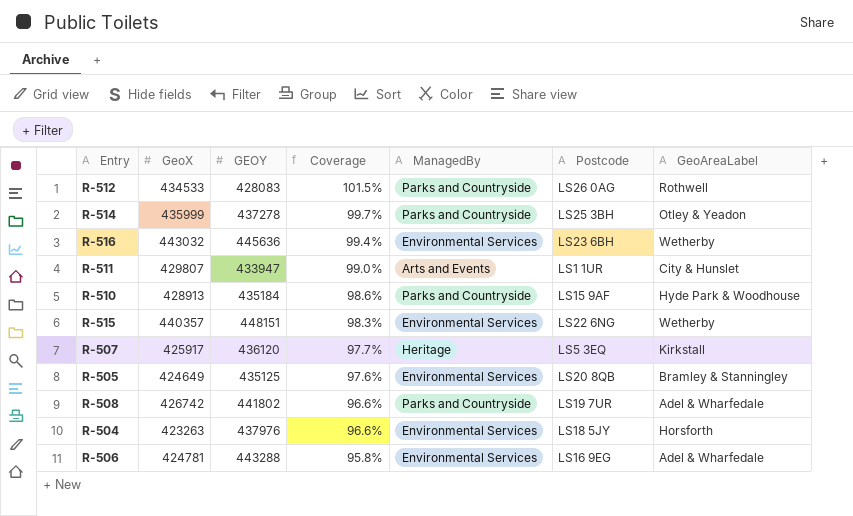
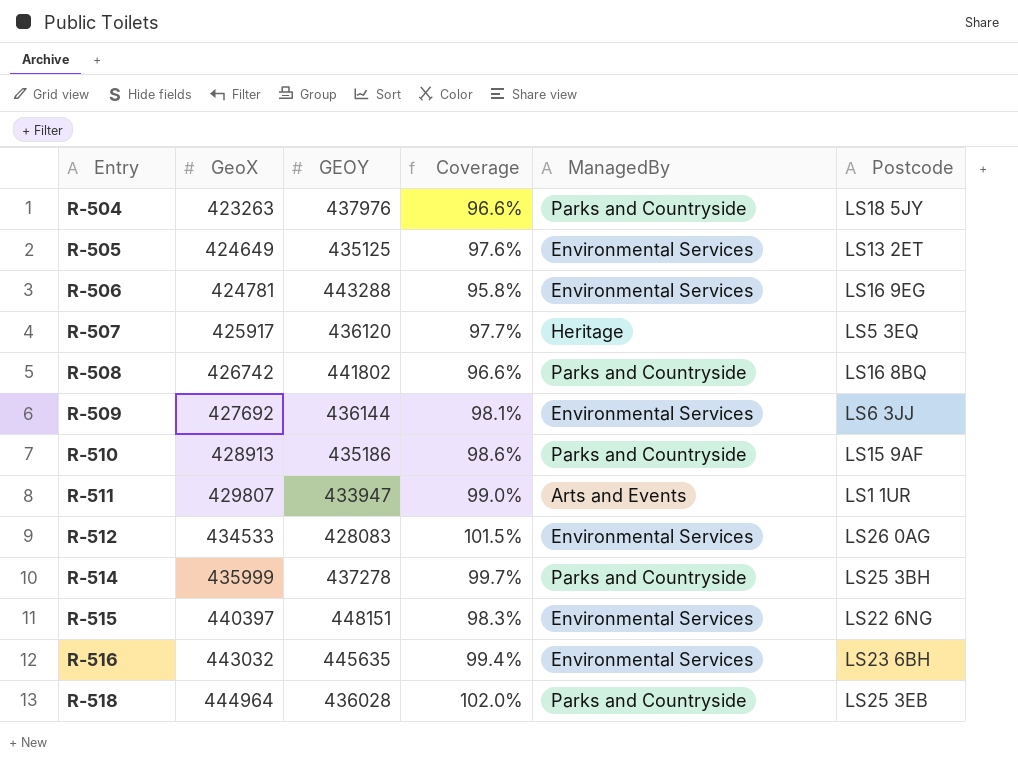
row order: Coverage descending -> Entry ascending
column GeoAreaLabel | position: 7 -> none
R-504 | ManagedBy: Environmental Services -> Parks and Countryside
R-505 | Postcode: LS20 8QB -> LS13 2ET
R-508 | Postcode: LS19 7UR -> LS16 8BQ
row R-509: none -> 427692 | 436144 | 98.1% | Environmental Services | LS6 3JJ
R-510 | GEOY: 435184 -> 435186
R-512 | ManagedBy: Parks and Countryside -> Environmental Services
R-515 | GeoX: 440357 -> 440397
R-516 | GEOY: 445636 -> 445635
row R-518: none -> 444964 | 436028 | 102.0% | Parks and Countryside | LS25 3EB

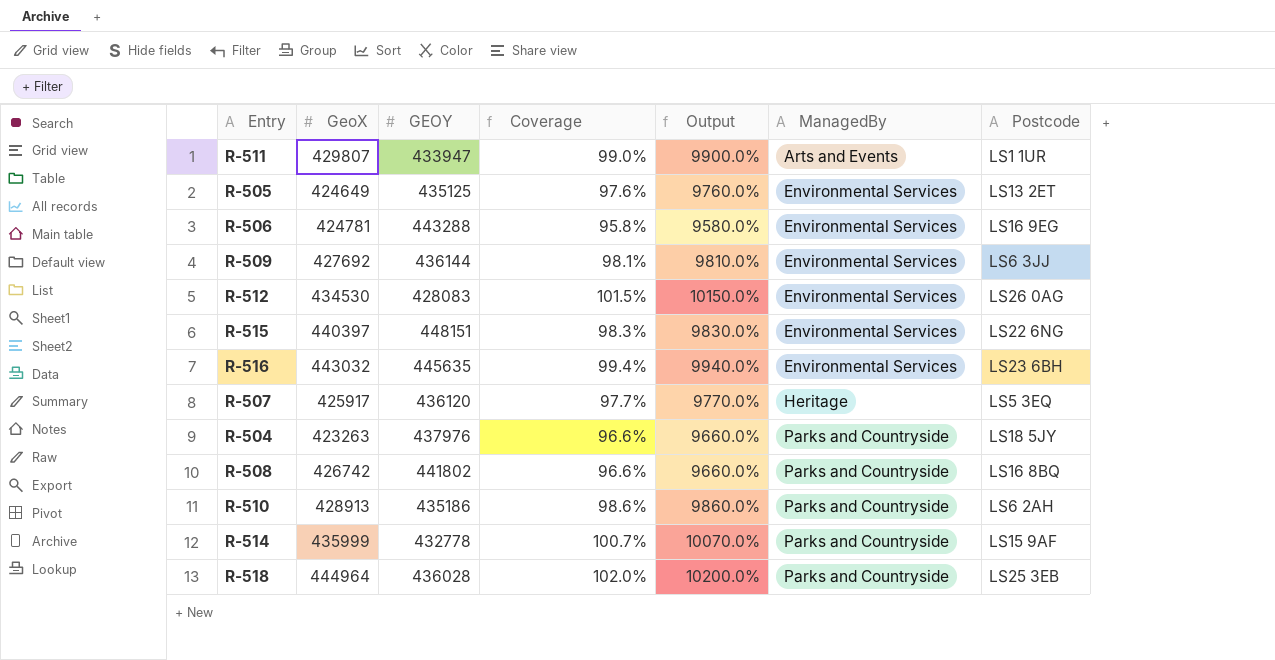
row order: Entry ascending -> ManagedBy ascending
column Output | formula: none -> [Coverage] * 100
R-512 | GeoX: 434533 -> 434530
R-510 | Postcode: LS15 9AF -> LS6 2AH
R-514 | GEOY: 437278 -> 432778
R-514 | Coverage: 99.7% -> 100.7%
R-514 | Postcode: LS25 3BH -> LS15 9AF

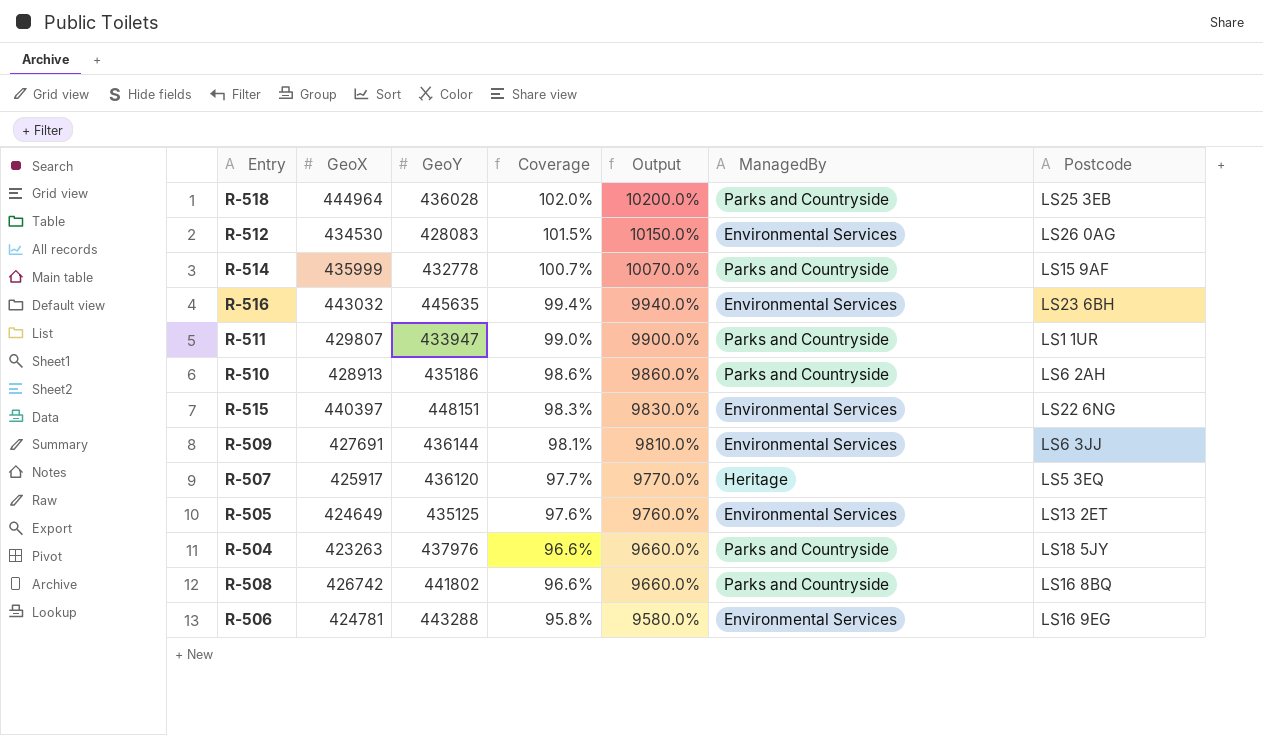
row order: ManagedBy ascending -> Coverage descending
column name: GEOY -> GeoY
R-511 | ManagedBy: Arts and Events -> Parks and Countryside
R-509 | GeoX: 427692 -> 427691

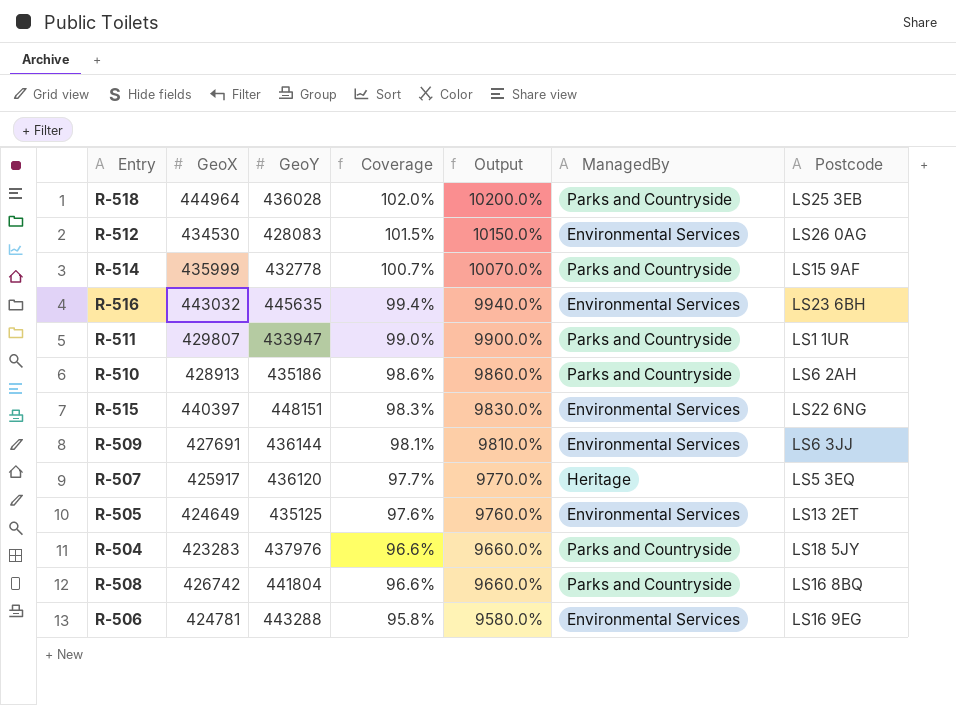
R-504 | GeoX: 423263 -> 423283
R-508 | GeoY: 441802 -> 441804

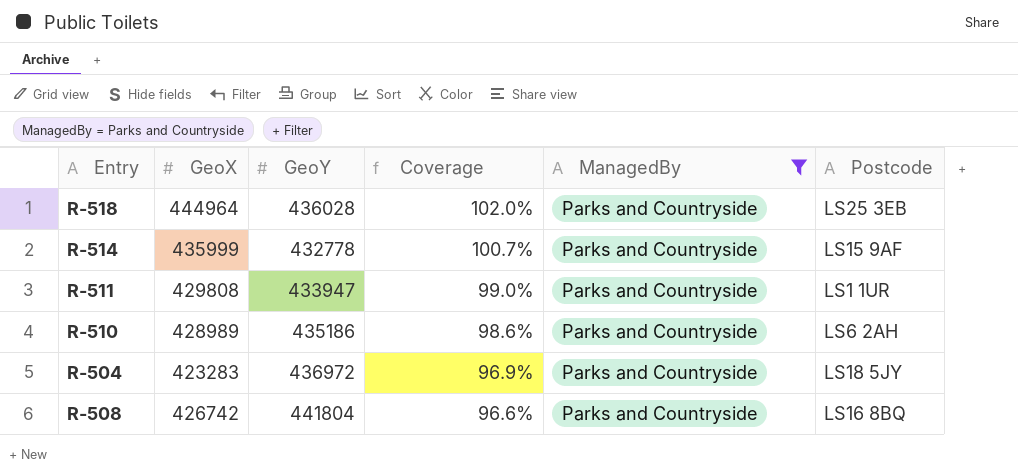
filter: none -> ManagedBy = Parks and Countryside
column Output | formula: [Coverage] * 100 -> none
R-511 | GeoX: 429807 -> 429808
R-510 | GeoX: 428913 -> 428989
R-504 | GeoY: 437976 -> 436972
R-504 | Coverage: 96.6% -> 96.9%

